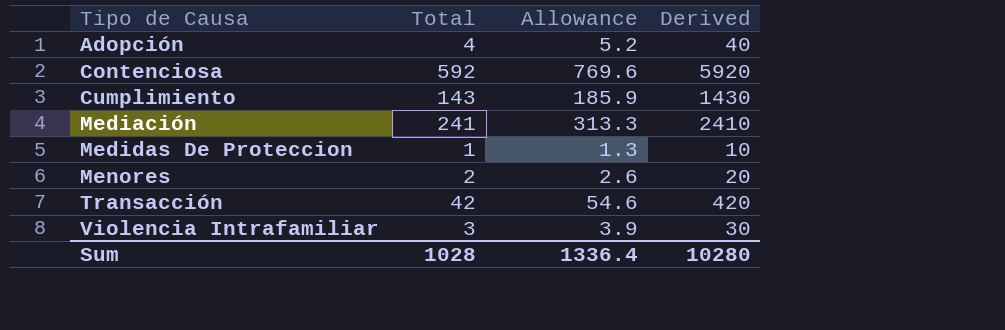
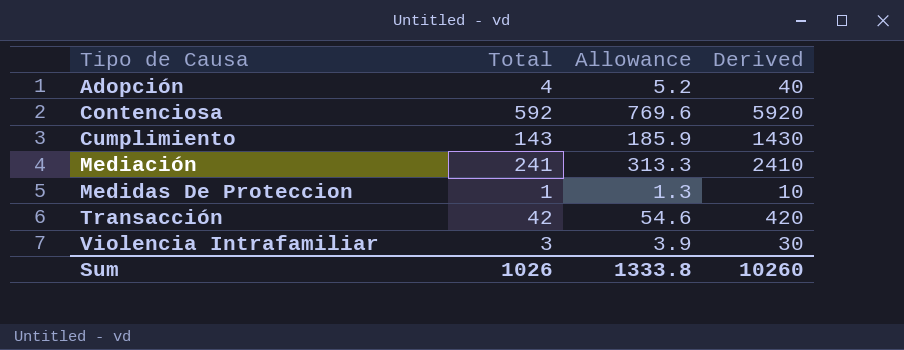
row Menores: 2 | 2.6 | 20 -> none
Sum | Total: 1028 -> 1026
Sum | Allowance: 1336.4 -> 1333.8
Sum | Derived: 10280 -> 10260

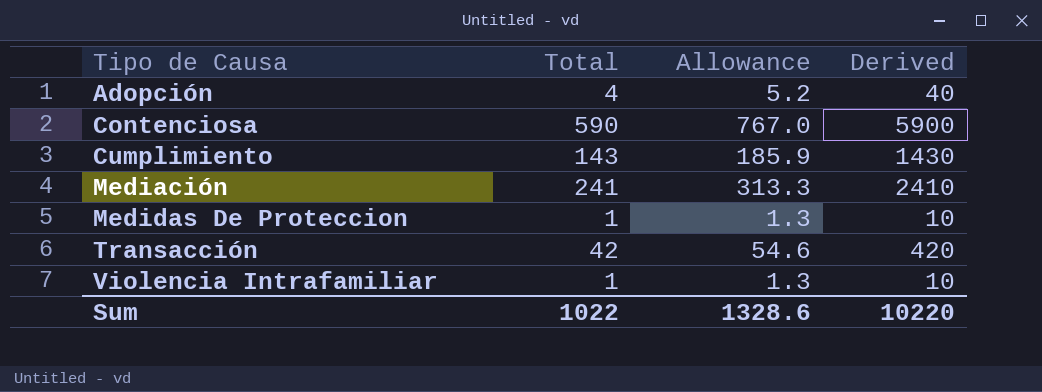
Contenciosa | Total: 592 -> 590
Contenciosa | Allowance: 769.6 -> 767.0
Contenciosa | Derived: 5920 -> 5900
Violencia Intrafamiliar | Total: 3 -> 1
Violencia Intrafamiliar | Allowance: 3.9 -> 1.3
Violencia Intrafamiliar | Derived: 30 -> 10
Sum | Total: 1026 -> 1022
Sum | Allowance: 1333.8 -> 1328.6
Sum | Derived: 10260 -> 10220

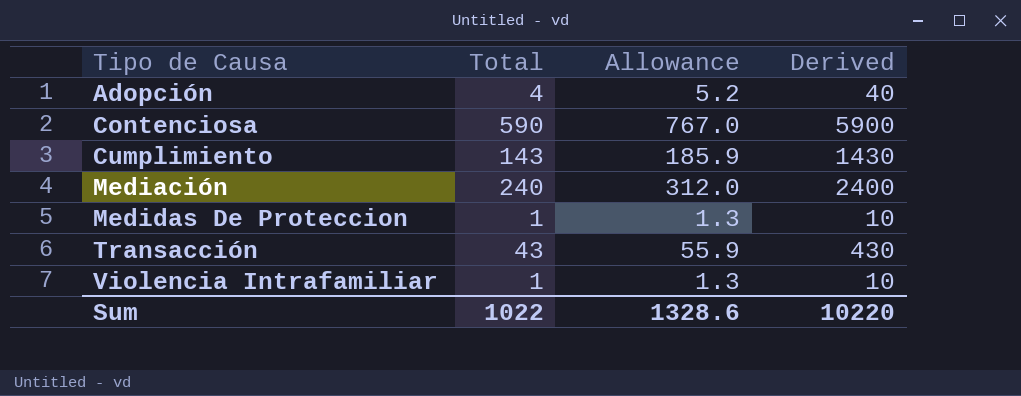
Mediación | Total: 241 -> 240
Mediación | Allowance: 313.3 -> 312.0
Mediación | Derived: 2410 -> 2400
Transacción | Total: 42 -> 43
Transacción | Allowance: 54.6 -> 55.9
Transacción | Derived: 420 -> 430

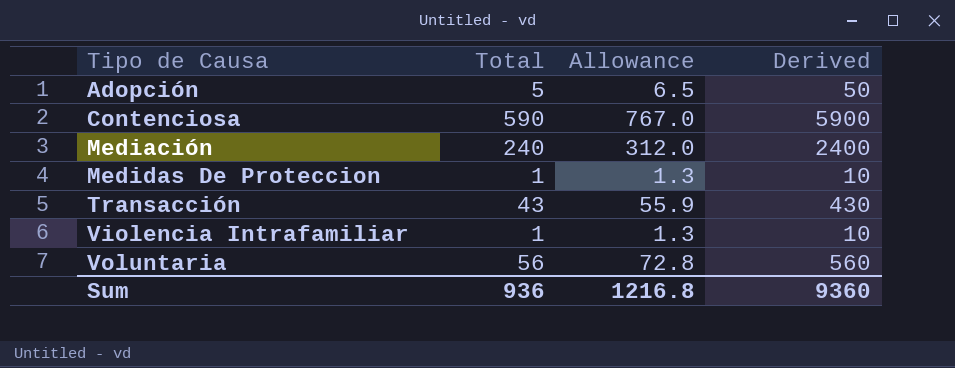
row Cumplimiento: 143 | 185.9 | 1430 -> none
Adopción | Total: 4 -> 5
Adopción | Allowance: 5.2 -> 6.5
Adopción | Derived: 40 -> 50
row Voluntaria: none -> 56 | 72.8 | 560
Sum | Total: 1022 -> 936
Sum | Allowance: 1328.6 -> 1216.8
Sum | Derived: 10220 -> 9360

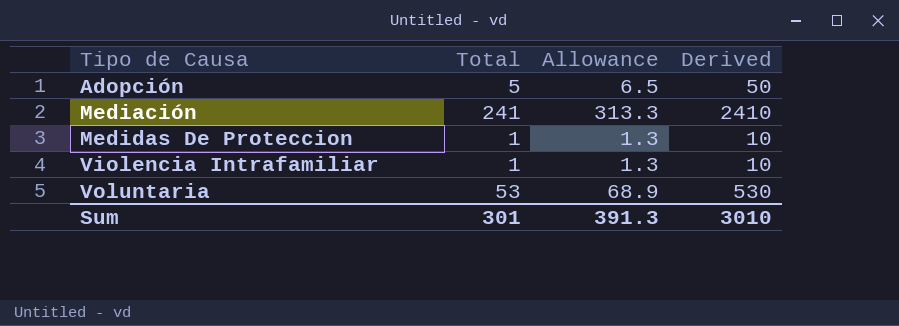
row Contenciosa: 590 | 767.0 | 5900 -> none
row Transacción: 43 | 55.9 | 430 -> none
Mediación | Total: 240 -> 241
Mediación | Allowance: 312.0 -> 313.3
Mediación | Derived: 2400 -> 2410
Voluntaria | Total: 56 -> 53
Voluntaria | Allowance: 72.8 -> 68.9
Voluntaria | Derived: 560 -> 530
Sum | Total: 936 -> 301
Sum | Allowance: 1216.8 -> 391.3
Sum | Derived: 9360 -> 3010

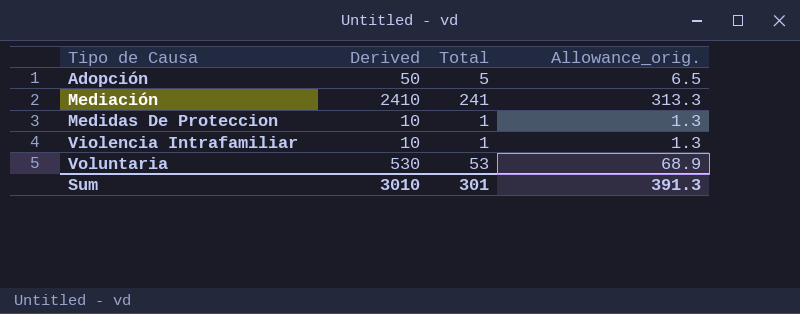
column Derived | position: 4 -> 2
column name: Allowance -> Allowance_orig.

